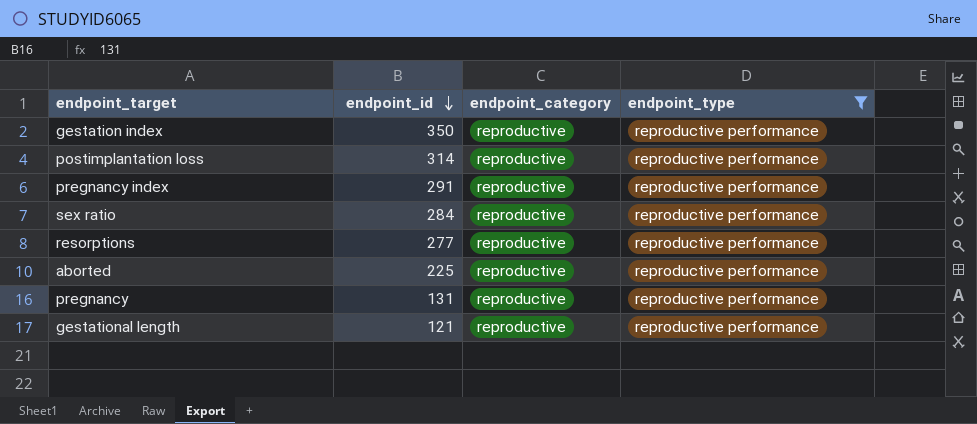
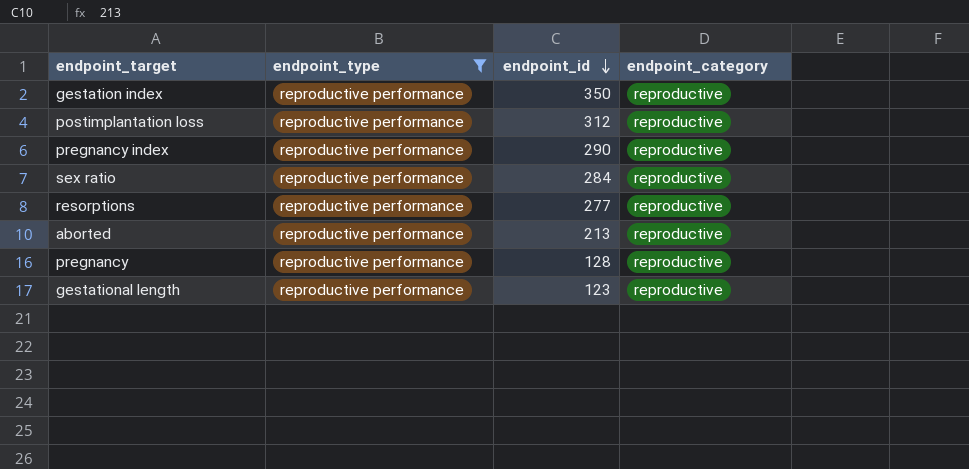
column endpoint_type | position: 4 -> 2
postimplantation loss | endpoint_id: 314 -> 312
pregnancy index | endpoint_id: 291 -> 290
aborted | endpoint_id: 225 -> 213
pregnancy | endpoint_id: 131 -> 128
gestational length | endpoint_id: 121 -> 123

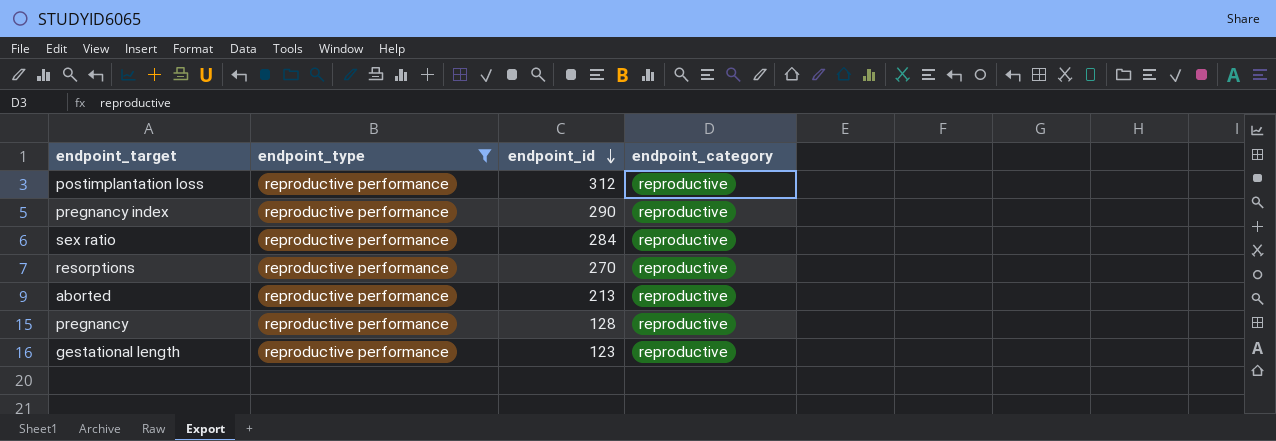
row gestation index: reproductive performance | 350 | reproductive -> none
resorptions | endpoint_id: 277 -> 270

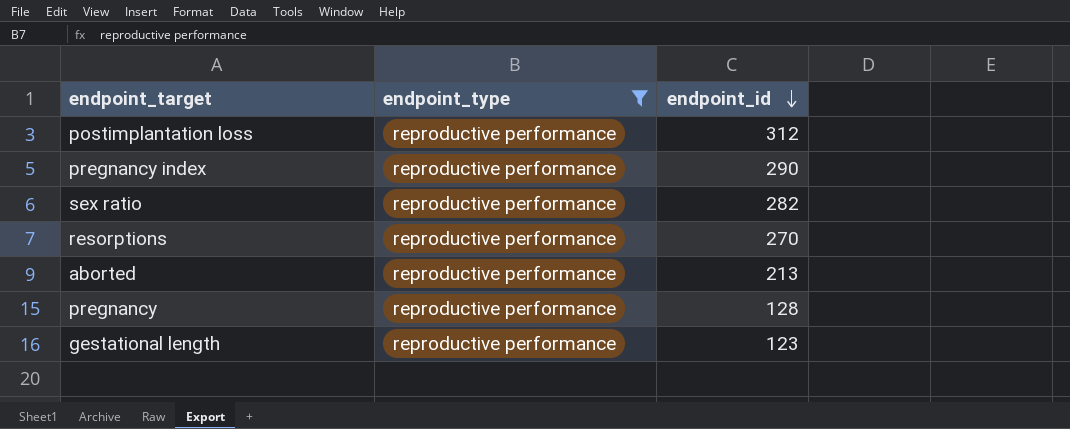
column endpoint_category | position: 4 -> none
sex ratio | endpoint_id: 284 -> 282

